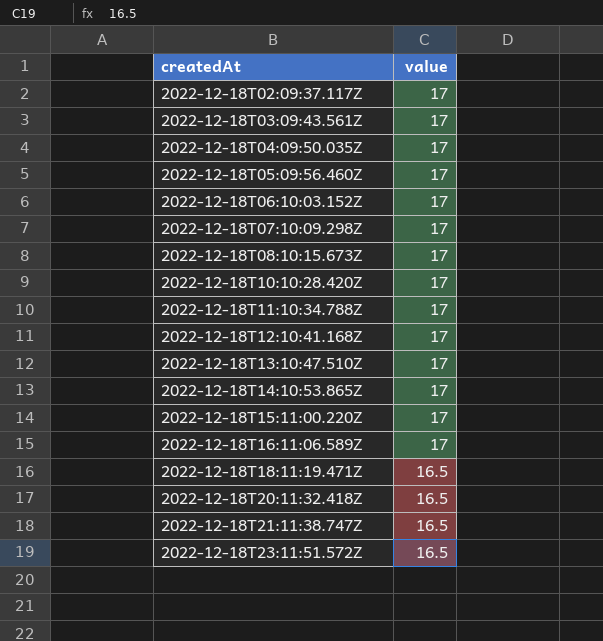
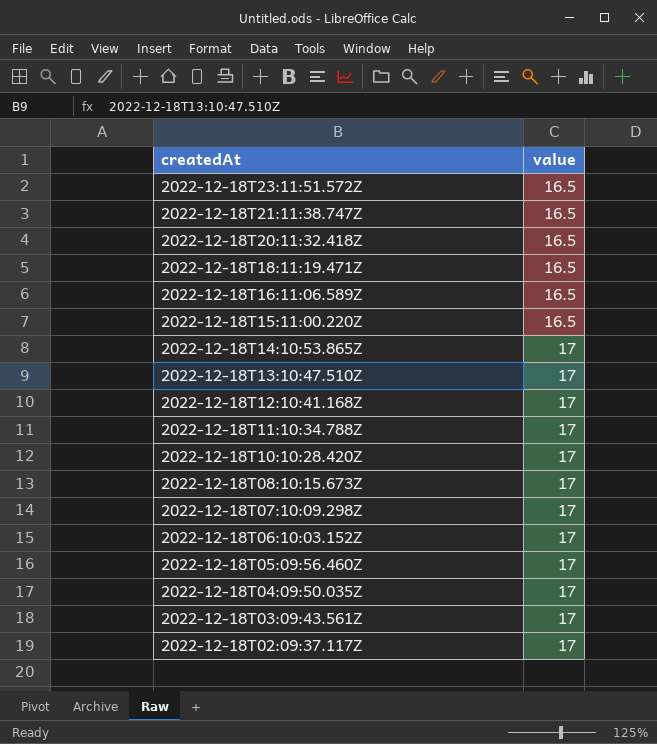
row order: createdAt ascending -> createdAt descending
2022-12-18T16:11:06.589Z | value: 17 -> 16.5
2022-12-18T15:11:00.220Z | value: 17 -> 16.5

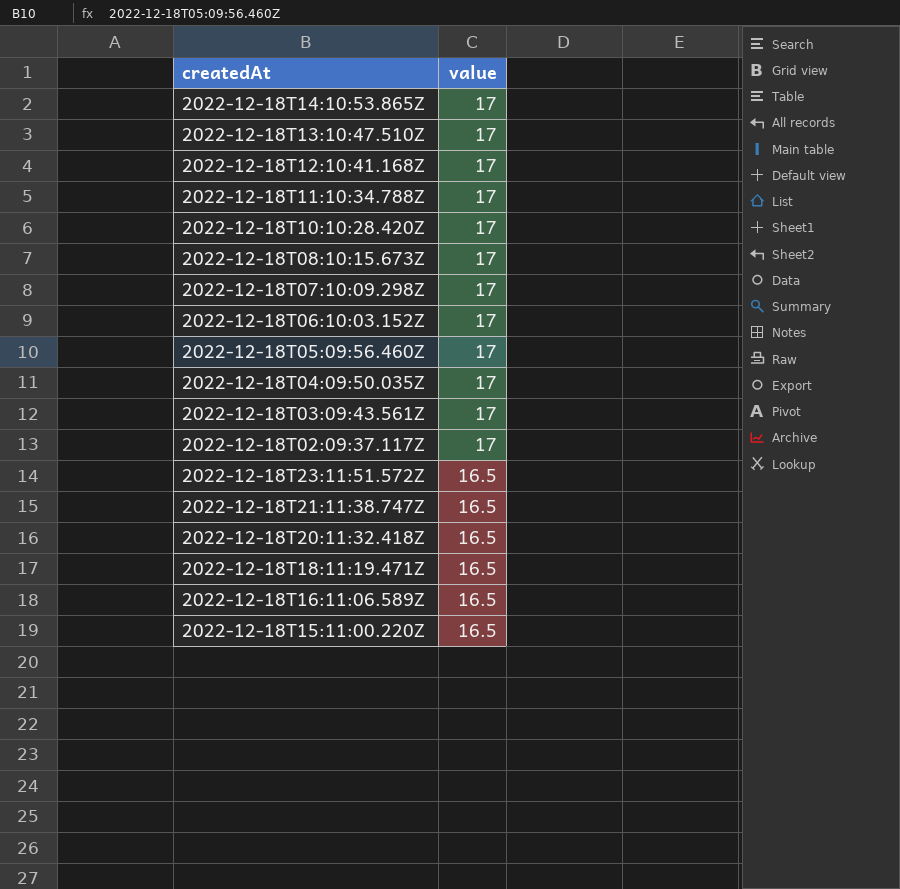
row order: createdAt descending -> value descending

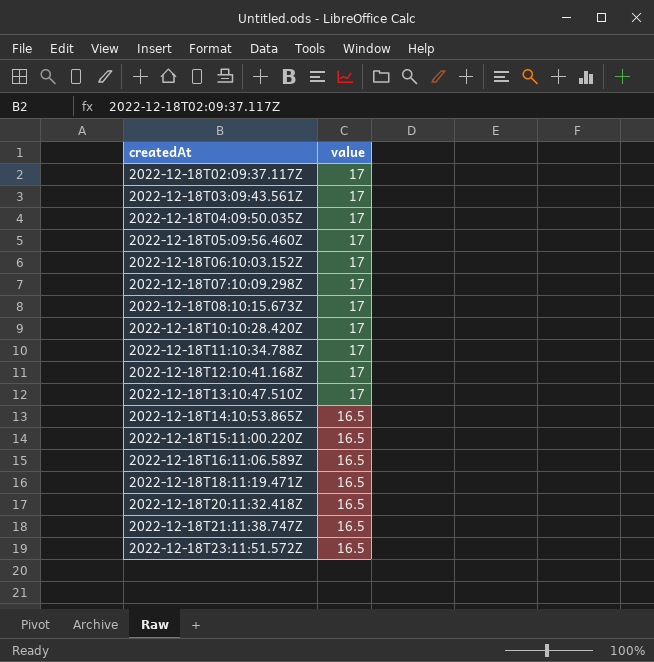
row order: value descending -> createdAt ascending
2022-12-18T14:10:53.865Z | value: 17 -> 16.5

